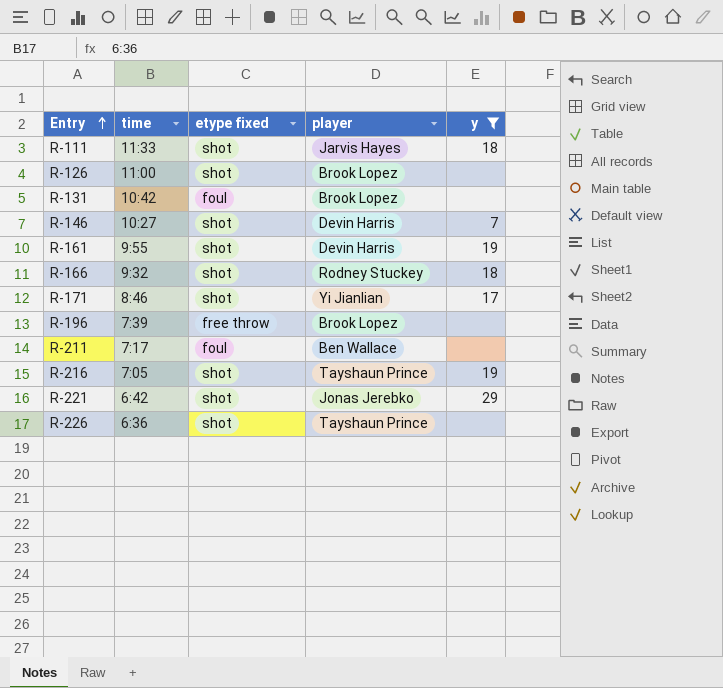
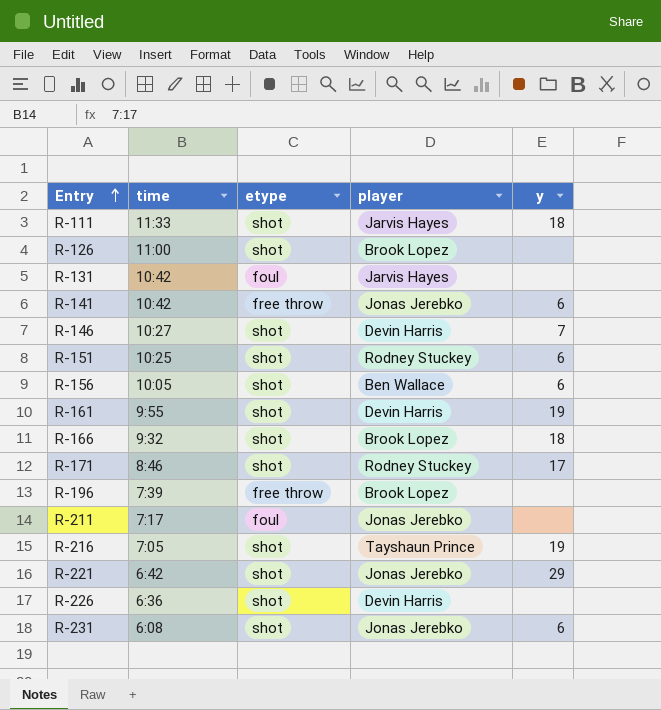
filter: y != 6 -> none
column name: etype fixed -> etype
R-131 | player: Brook Lopez -> Jarvis Hayes
R-166 | player: Rodney Stuckey -> Brook Lopez
R-171 | player: Yi Jianlian -> Rodney Stuckey
R-211 | player: Ben Wallace -> Jonas Jerebko
R-226 | player: Tayshaun Prince -> Devin Harris

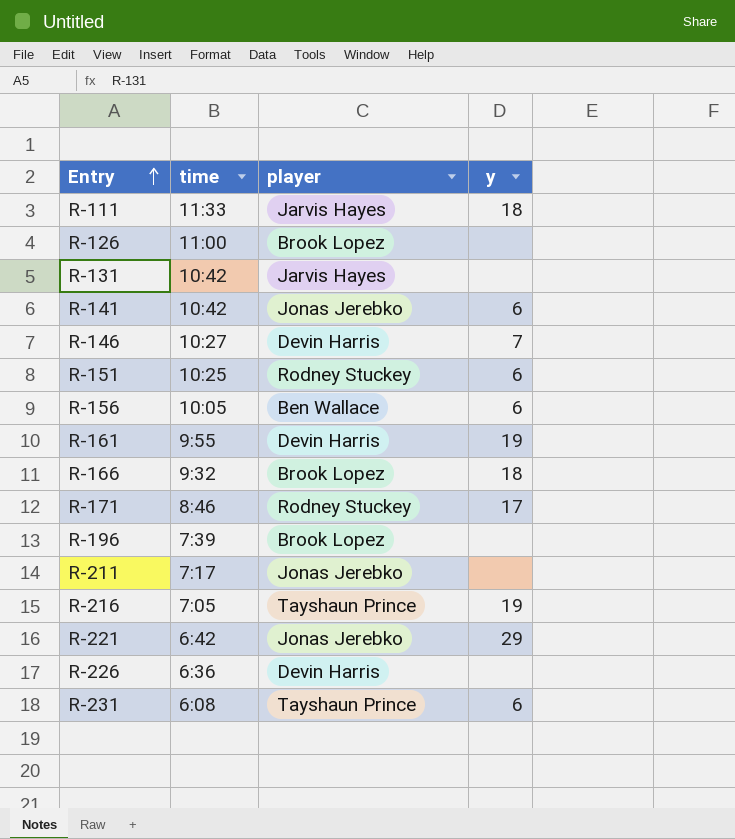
column etype | position: 3 -> none
R-231 | player: Jonas Jerebko -> Tayshaun Prince

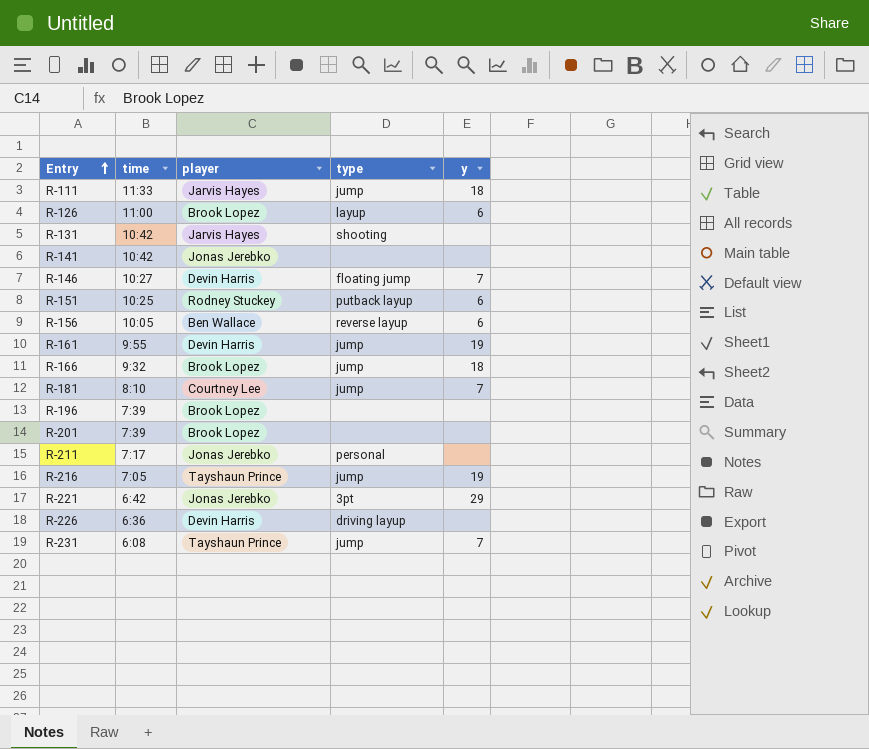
column type | position: none -> 4
row R-171: 8:46 | Rodney Stuckey | 17 -> none
R-126 | y: none -> 6
R-141 | y: 6 -> none
row R-181: none -> 8:10 | Courtney Lee | jump | 7
row R-201: none -> 7:39 | Brook Lopez | none | none
R-231 | y: 6 -> 7

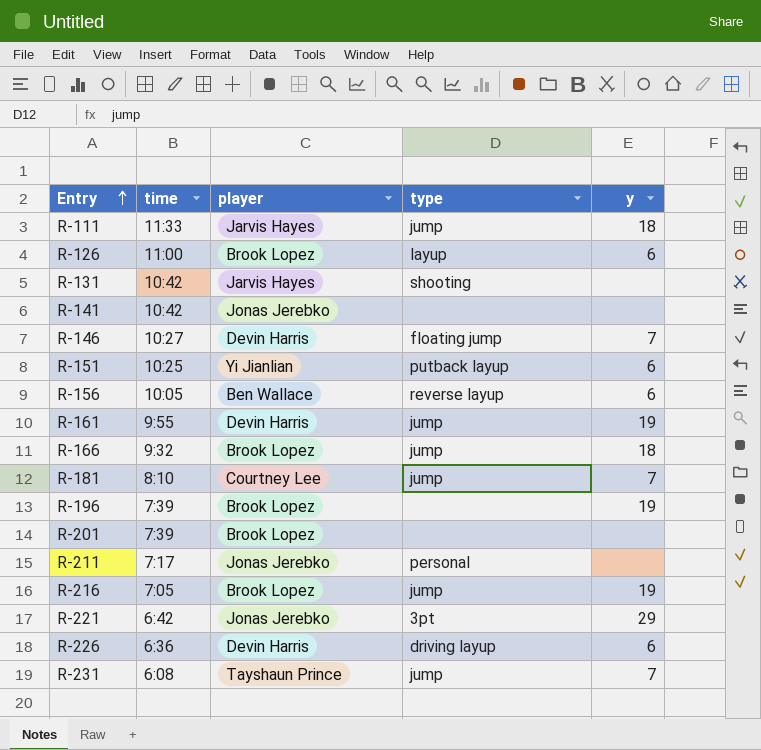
R-151 | player: Rodney Stuckey -> Yi Jianlian
R-196 | y: none -> 19
R-216 | player: Tayshaun Prince -> Brook Lopez
R-226 | y: none -> 6

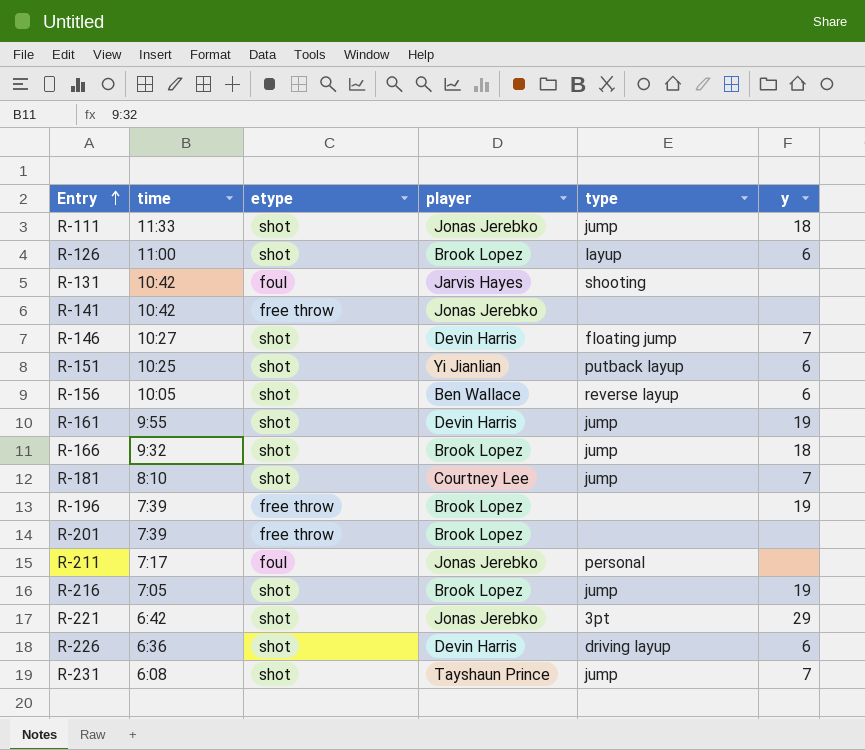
column etype | position: none -> 3
R-111 | player: Jarvis Hayes -> Jonas Jerebko

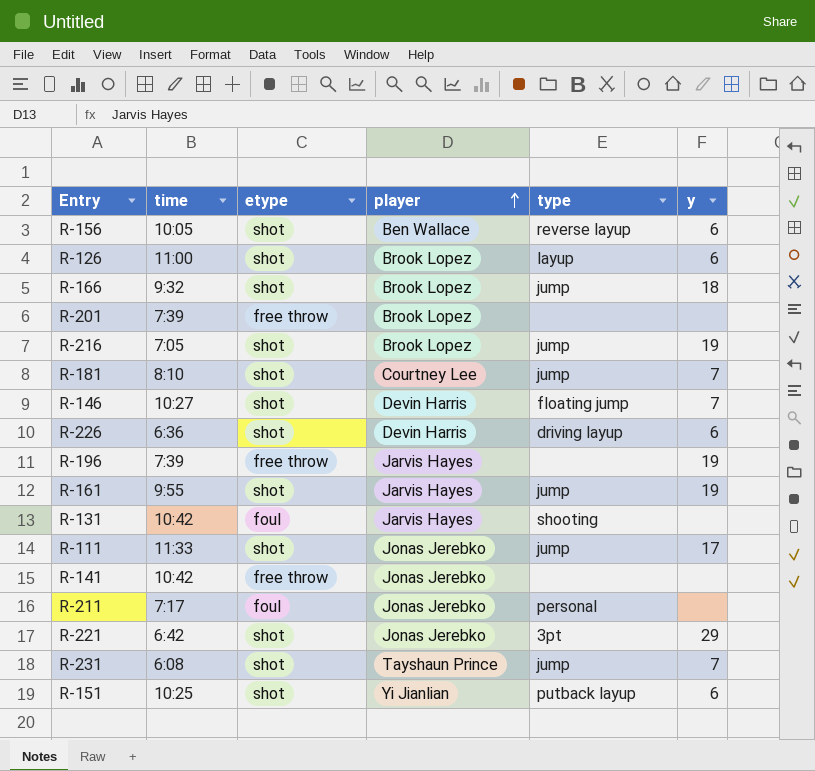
row order: Entry ascending -> player ascending
R-196 | player: Brook Lopez -> Jarvis Hayes
R-161 | player: Devin Harris -> Jarvis Hayes
R-111 | y: 18 -> 17

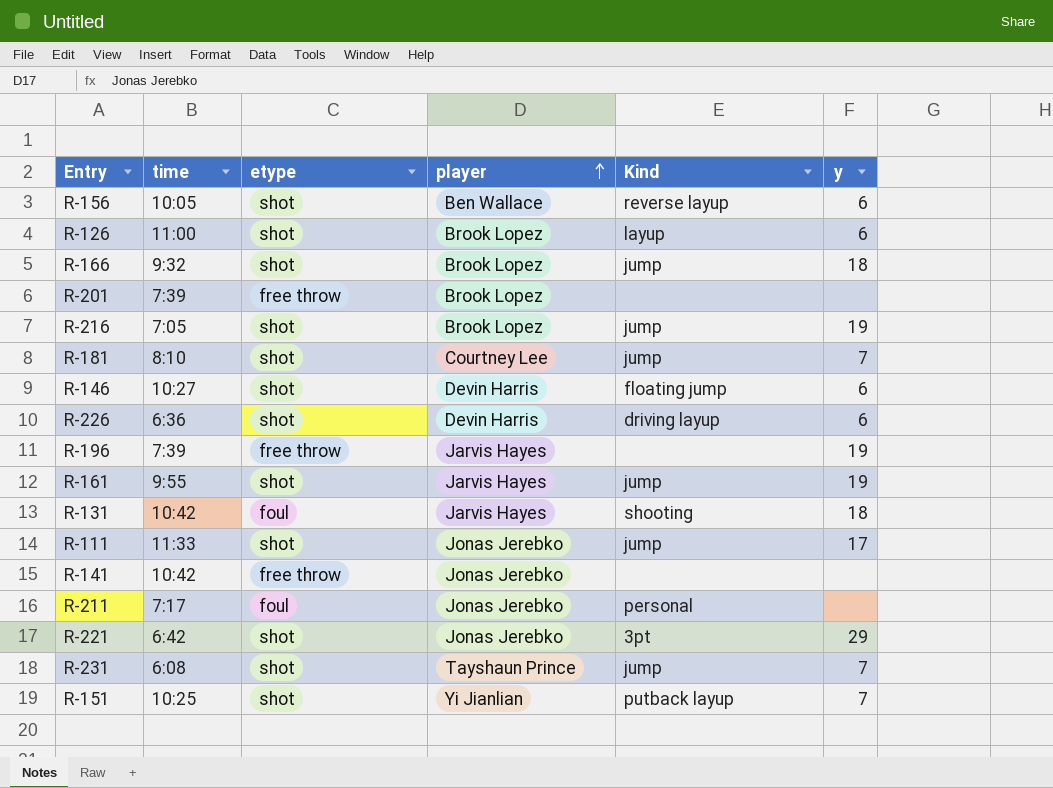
column name: type -> Kind
R-146 | y: 7 -> 6
R-131 | y: none -> 18
R-151 | y: 6 -> 7

